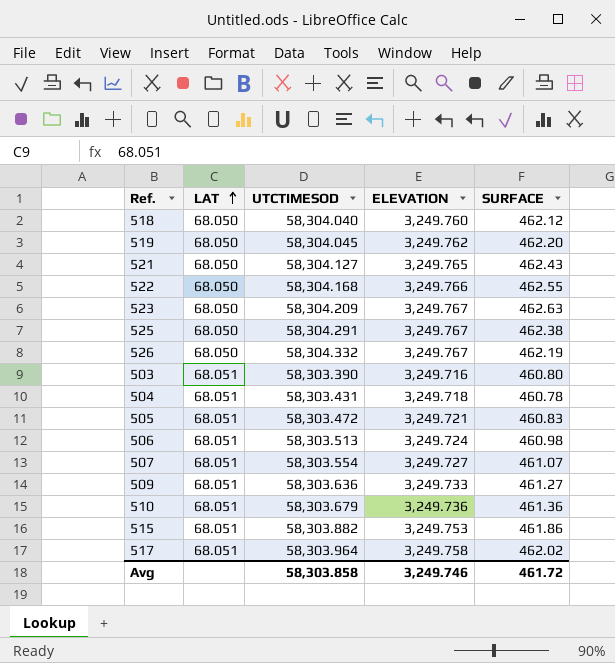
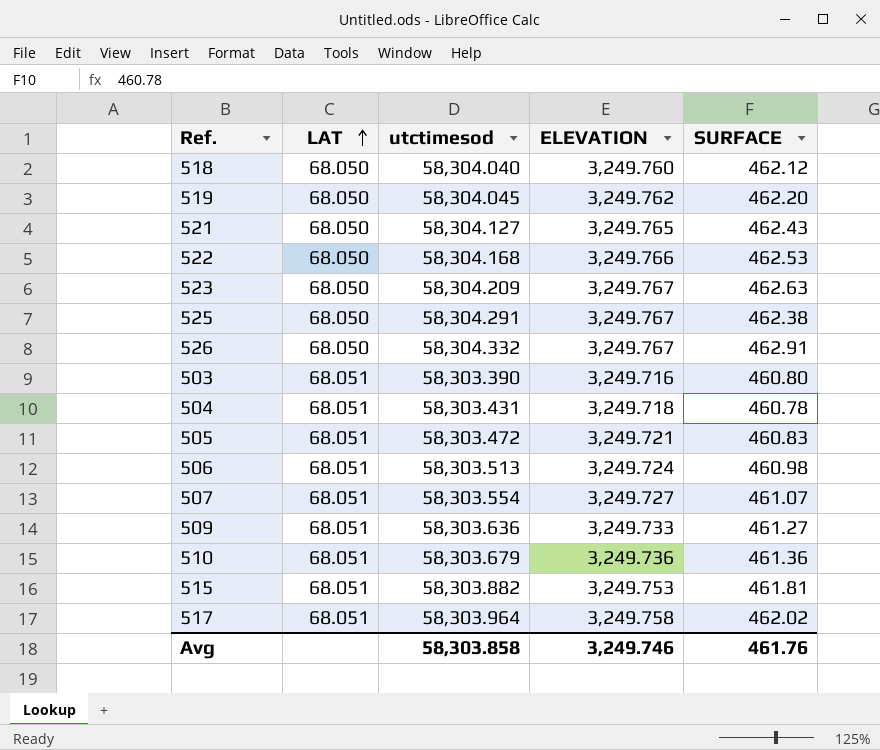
column name: UTCTIMESOD -> utctimesod
522 | SURFACE: 462.55 -> 462.53
526 | SURFACE: 462.19 -> 462.91
515 | SURFACE: 461.86 -> 461.81
Avg | SURFACE: 461.72 -> 461.76

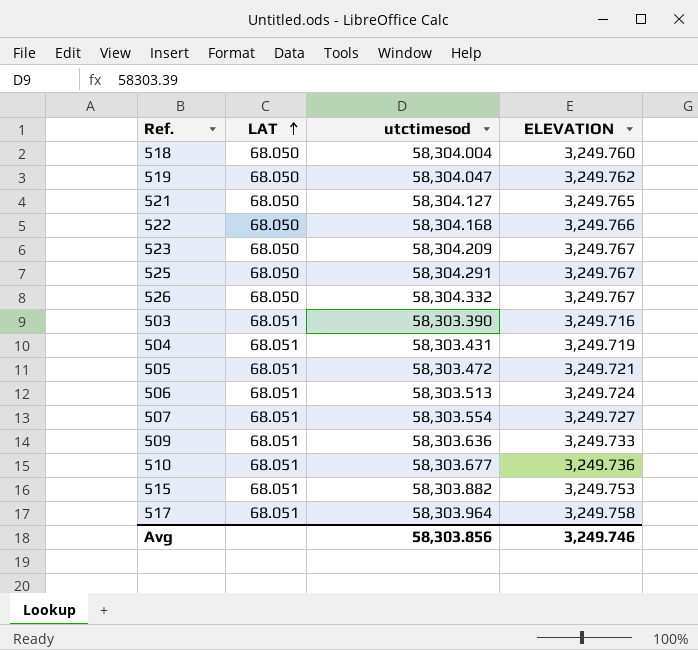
column SURFACE | position: 5 -> none
518 | utctimesod: 58,304.040 -> 58,304.004
519 | utctimesod: 58,304.045 -> 58,304.047
504 | ELEVATION: 3,249.718 -> 3,249.719
510 | utctimesod: 58,303.679 -> 58,303.677
Avg | utctimesod: 58,303.858 -> 58,303.856

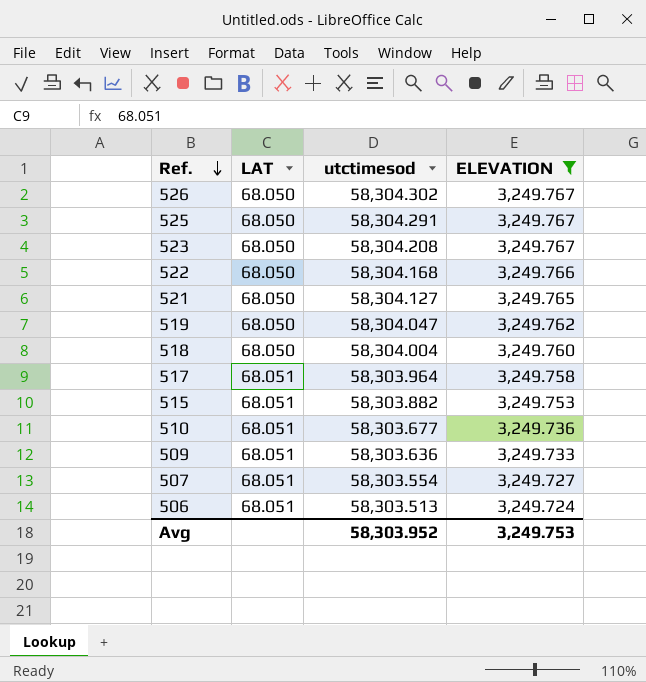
filter: none -> ELEVATION >= 3,249.724
row order: LAT ascending -> Ref. descending
526 | utctimesod: 58,304.332 -> 58,304.302
523 | utctimesod: 58,304.209 -> 58,304.208
Avg | utctimesod: 58,303.856 -> 58,303.952
Avg | ELEVATION: 3,249.746 -> 3,249.753

